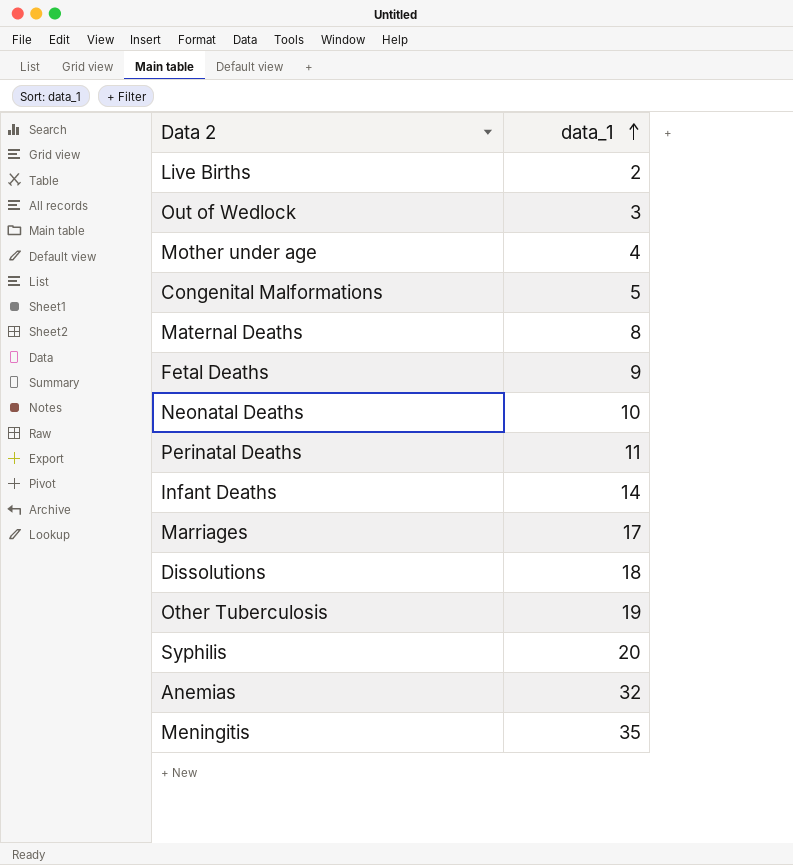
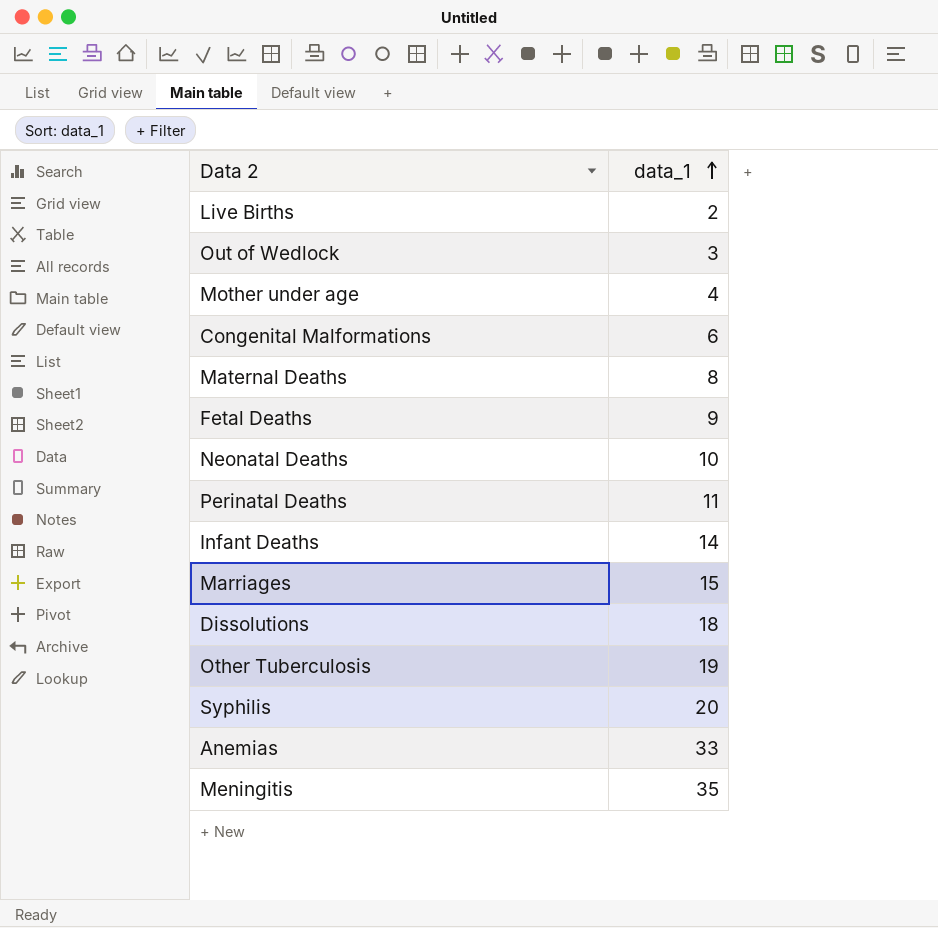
Congenital Malformations | data_1: 5 -> 6
Marriages | data_1: 17 -> 15
Anemias | data_1: 32 -> 33

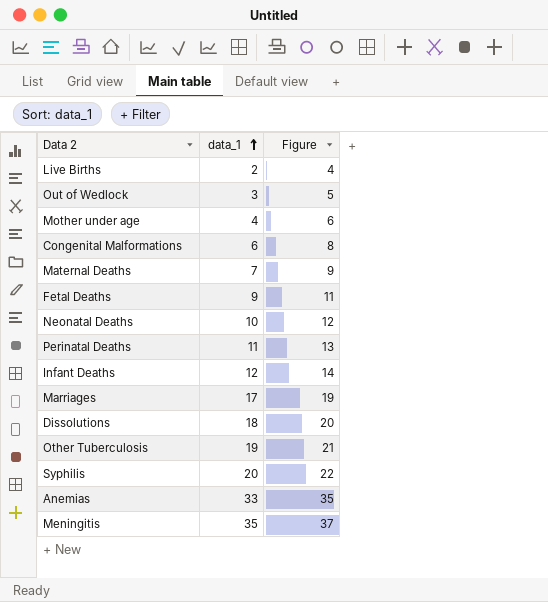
column Figure | formula: none -> [data_1] + 2
Maternal Deaths | data_1: 8 -> 7
Infant Deaths | data_1: 14 -> 12
Marriages | data_1: 15 -> 17

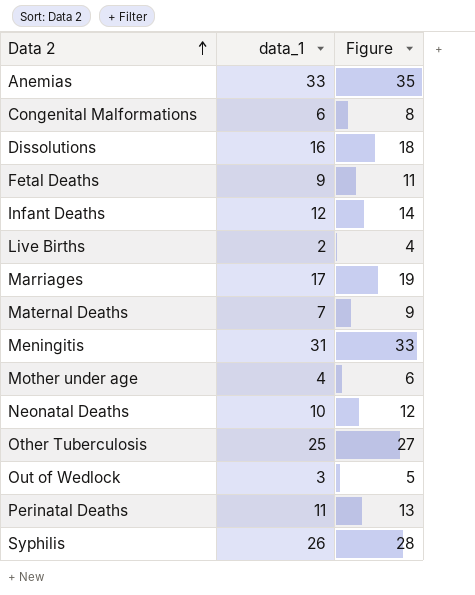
row order: data_1 ascending -> Data 2 ascending
Dissolutions | data_1: 18 -> 16
Dissolutions | Figure: 20 -> 18
Meningitis | data_1: 35 -> 31
Meningitis | Figure: 37 -> 33
Other Tuberculosis | data_1: 19 -> 25
Other Tuberculosis | Figure: 21 -> 27
Syphilis | data_1: 20 -> 26
Syphilis | Figure: 22 -> 28

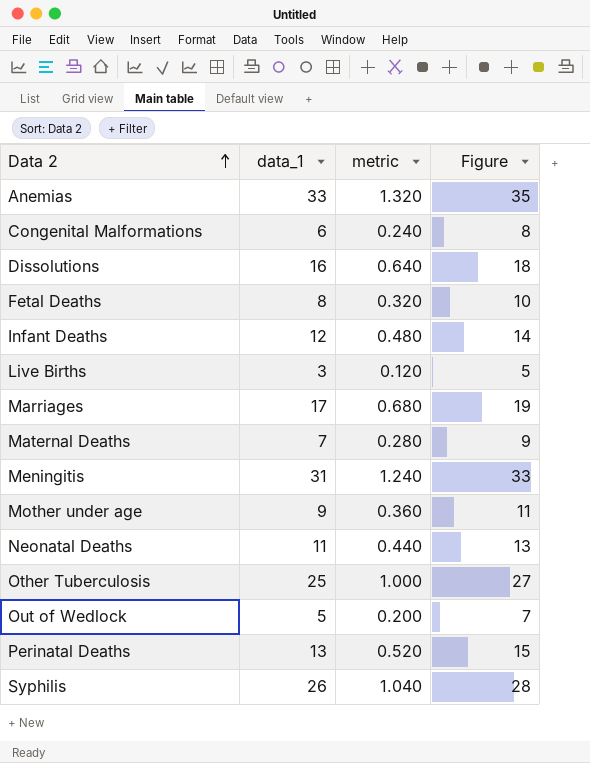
column metric | formula: none -> [data_1] * 0.04
Fetal Deaths | data_1: 9 -> 8
Fetal Deaths | Figure: 11 -> 10
Live Births | data_1: 2 -> 3
Live Births | Figure: 4 -> 5
Mother under age | data_1: 4 -> 9
Mother under age | Figure: 6 -> 11
Neonatal Deaths | data_1: 10 -> 11
Neonatal Deaths | Figure: 12 -> 13
Out of Wedlock | data_1: 3 -> 5
Out of Wedlock | Figure: 5 -> 7
Perinatal Deaths | data_1: 11 -> 13
Perinatal Deaths | Figure: 13 -> 15

